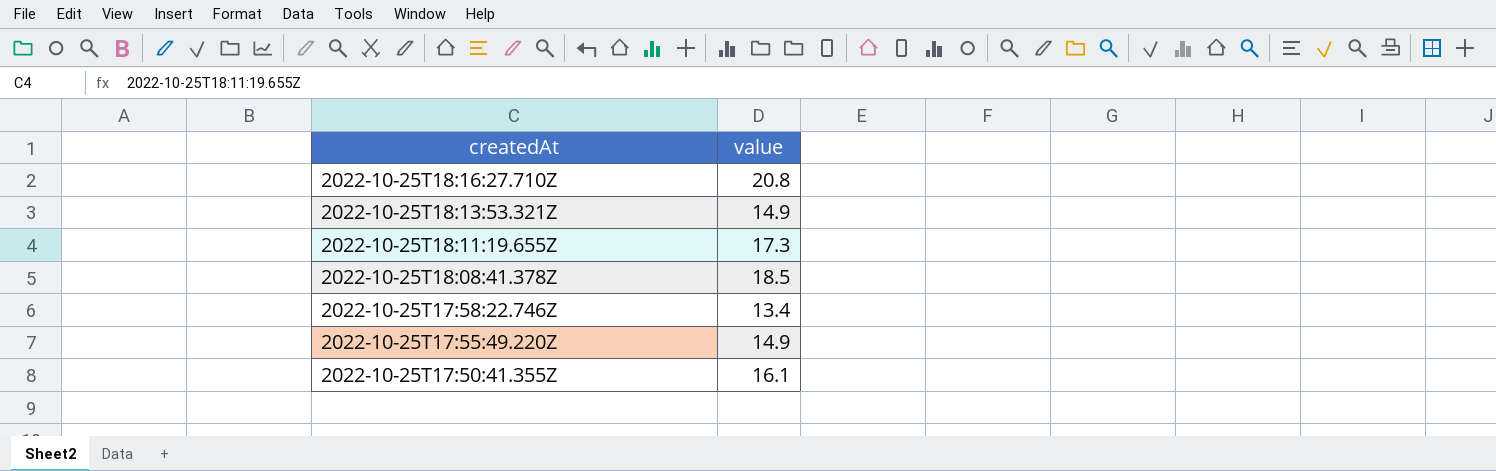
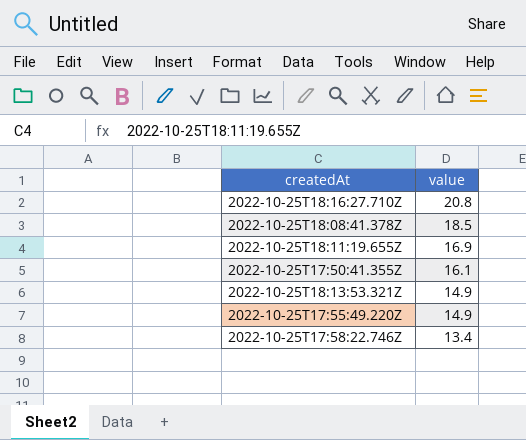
row order: createdAt descending -> value descending
2022-10-25T18:11:19.655Z | value: 17.3 -> 16.9

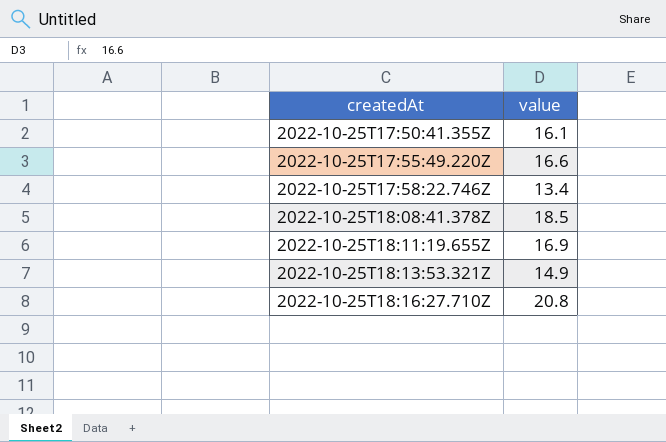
row order: value descending -> createdAt ascending
2022-10-25T17:55:49.220Z | value: 14.9 -> 16.6

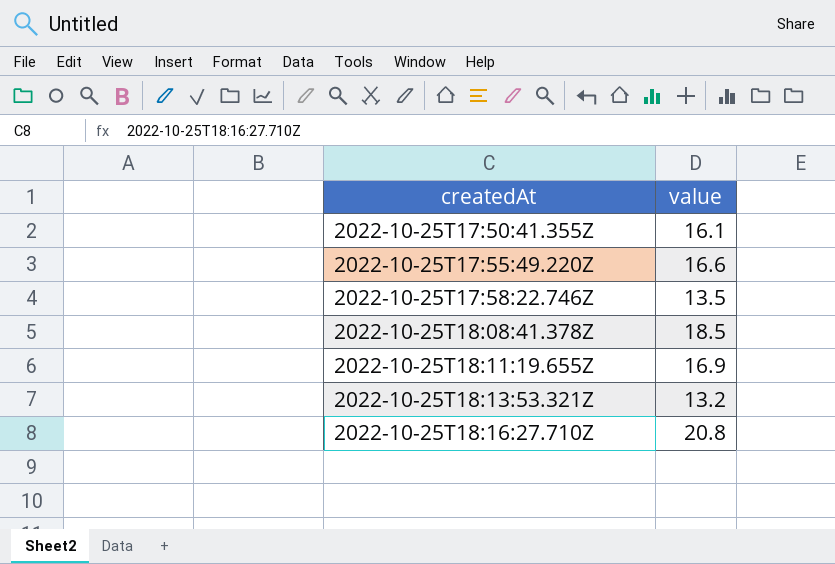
2022-10-25T17:58:22.746Z | value: 13.4 -> 13.5
2022-10-25T18:13:53.321Z | value: 14.9 -> 13.2

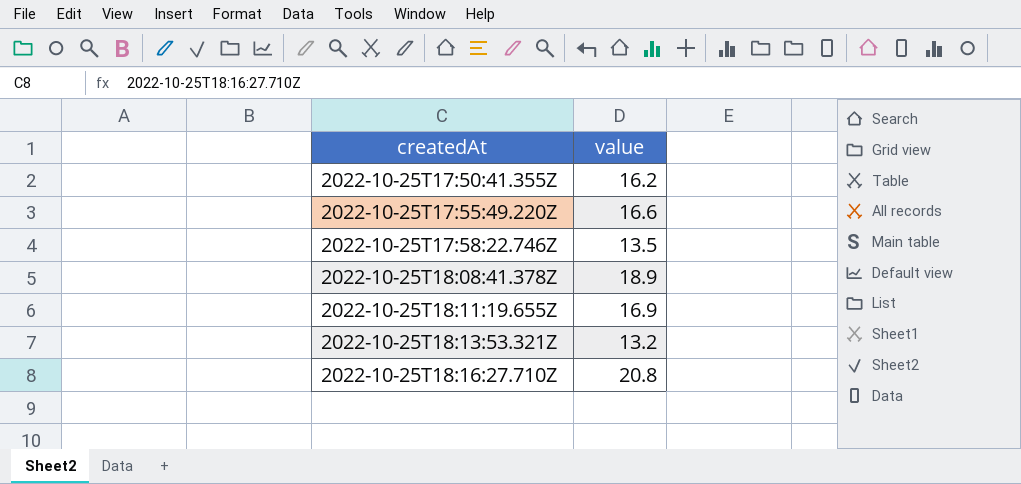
2022-10-25T17:50:41.355Z | value: 16.1 -> 16.2
2022-10-25T18:08:41.378Z | value: 18.5 -> 18.9

